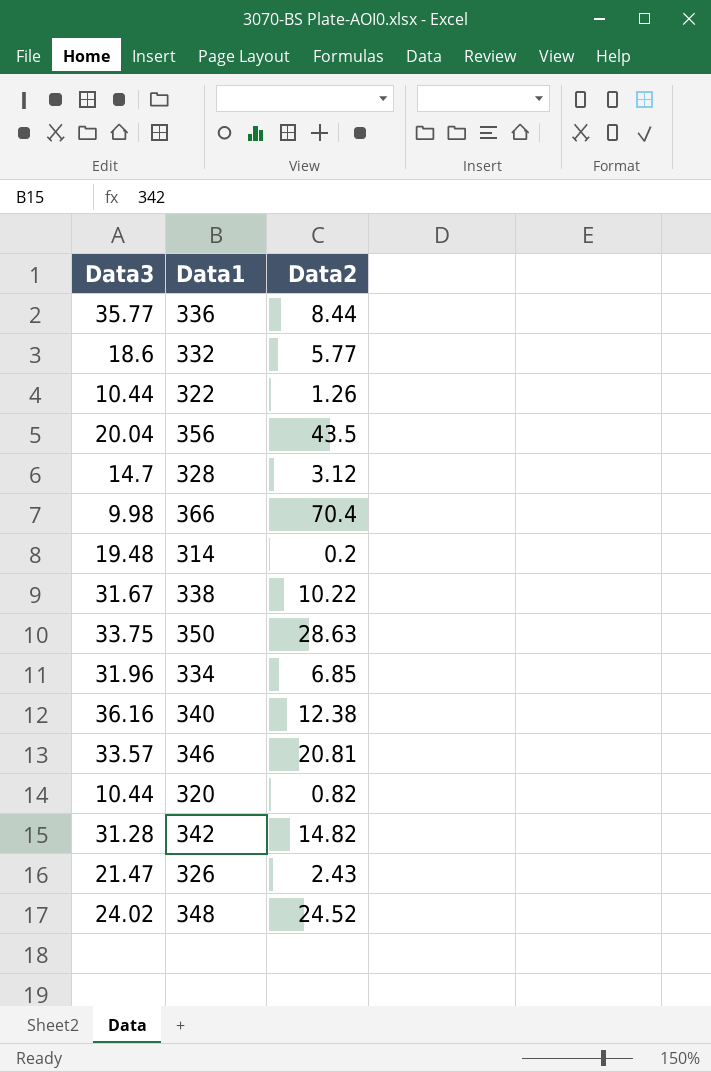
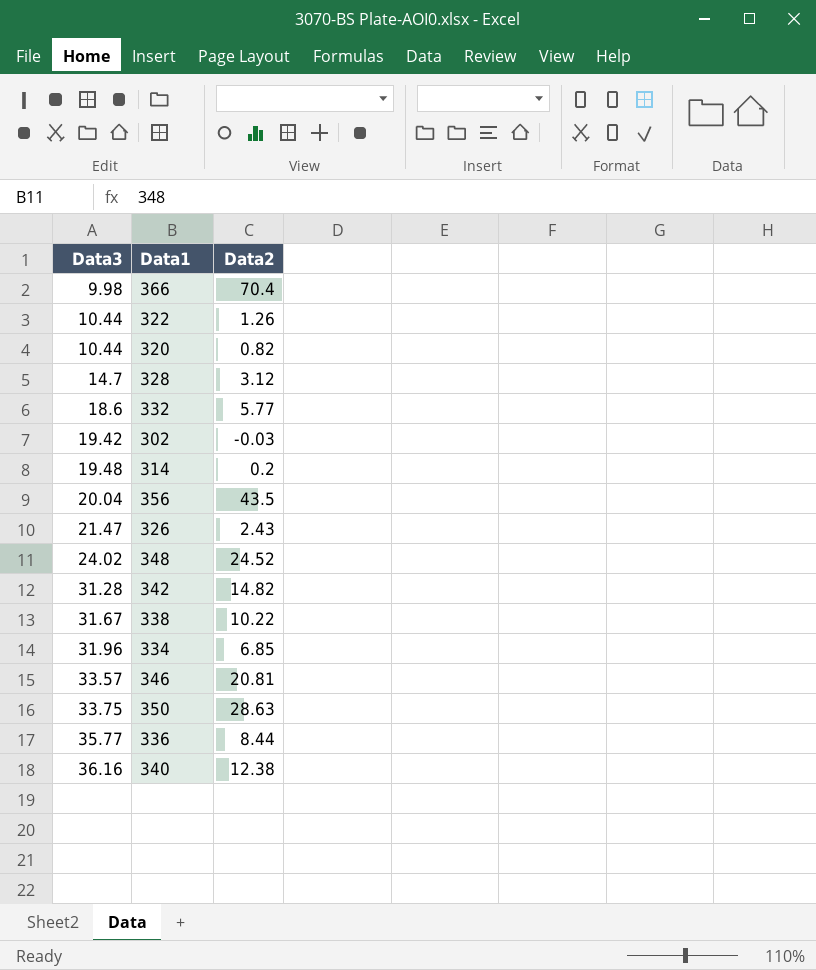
row order: none -> Data3 ascending
row 302: none -> 19.42 | -0.03

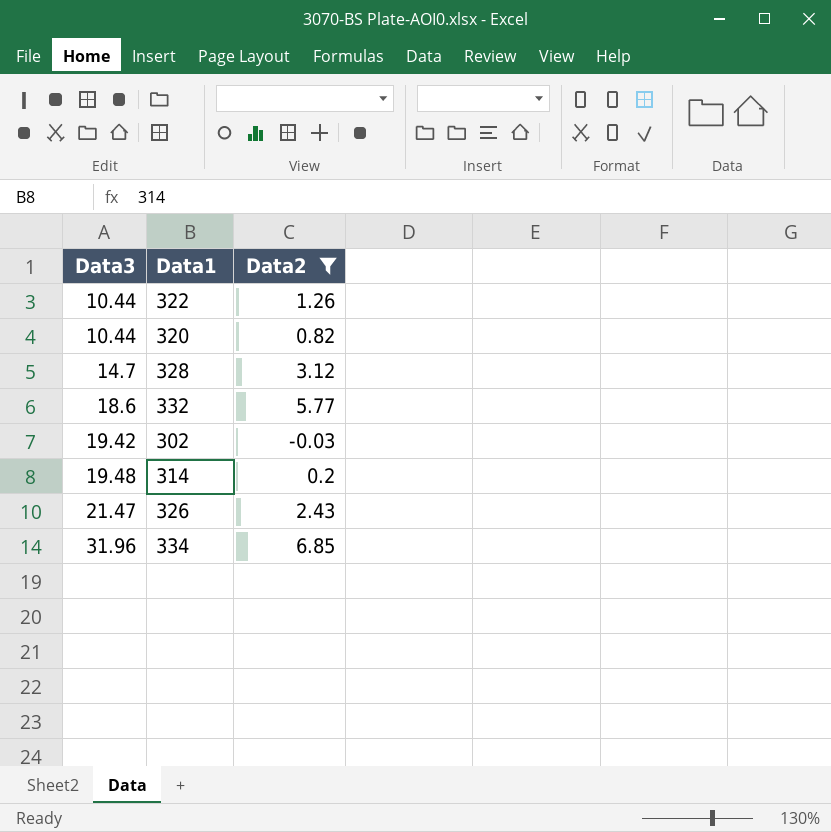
filter: none -> Data2 <= 6.85

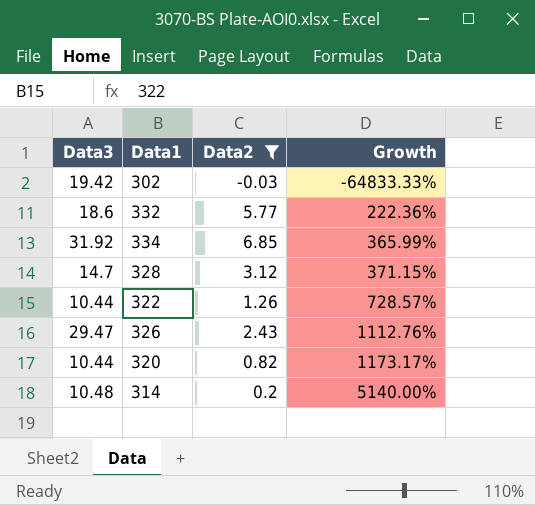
row order: Data3 ascending -> Growth ascending
column Growth | formula: none -> ([Data3] - [Data2]) / [Data2]
334 | Data3: 31.96 -> 31.92
326 | Data3: 21.47 -> 29.47
314 | Data3: 19.48 -> 10.48

